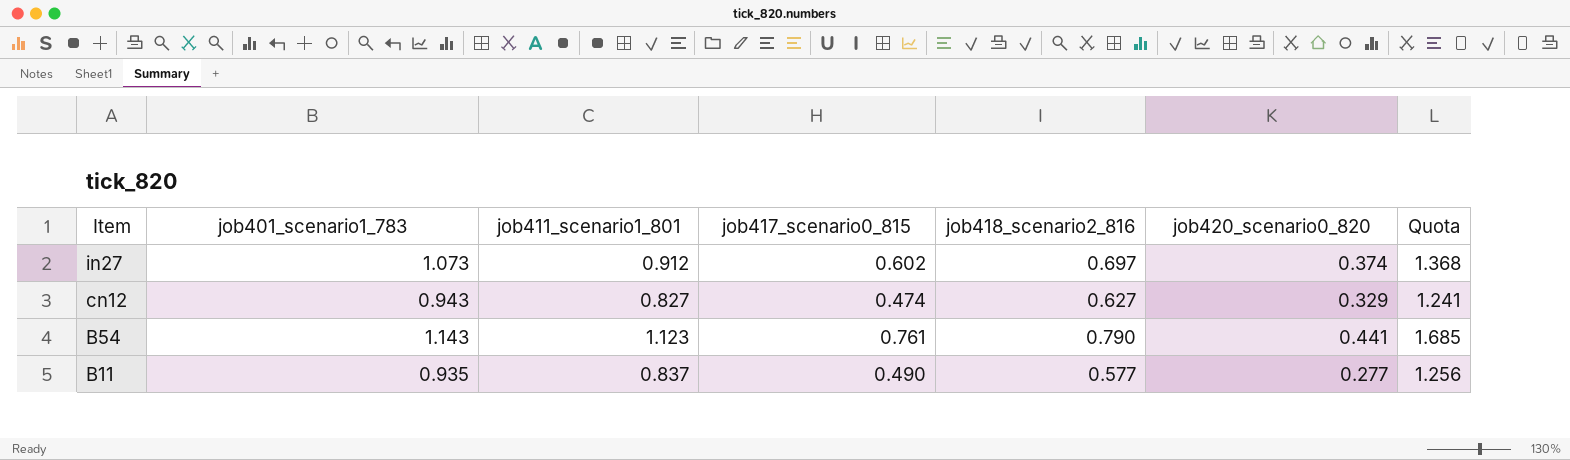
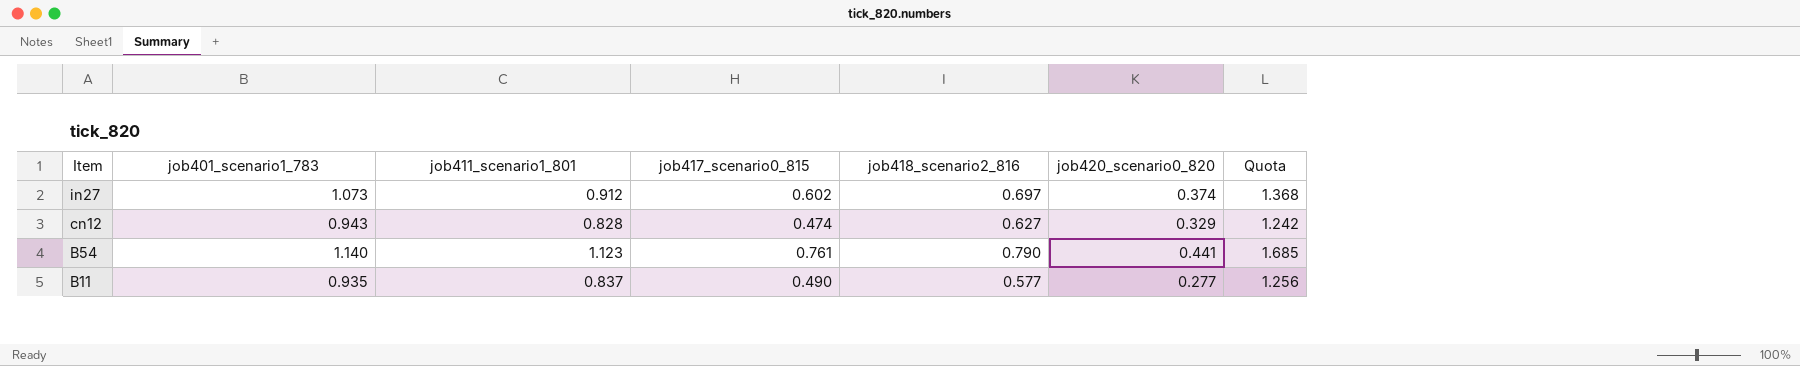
cn12 | job411_scenario1_801: 0.827 -> 0.828
cn12 | Quota: 1.241 -> 1.242
B54 | job401_scenario1_783: 1.143 -> 1.140

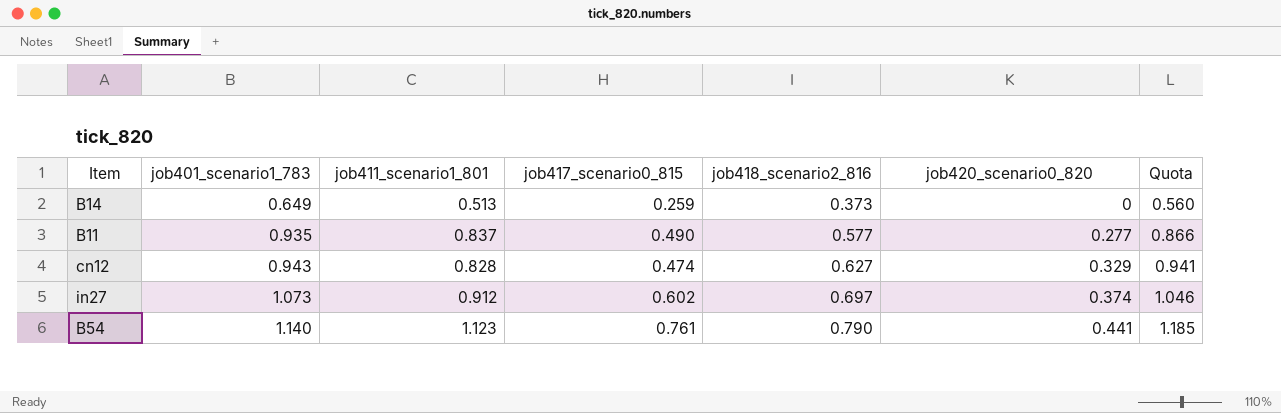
row order: Item descending -> job401_scenario1_783 ascending
column Quota | formula: [job411_scenario1_801] * 1.5 -> [job418_scenario2_816] * 1.5
row B14: none -> 0.649 | 0.513 | 0.259 | 0.373 | 0 | 0.560

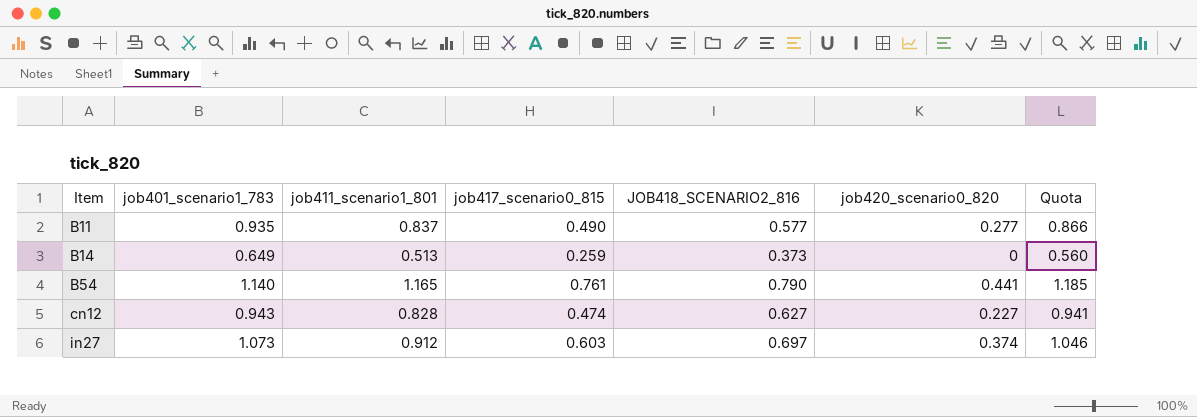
row order: job401_scenario1_783 ascending -> Item ascending
column name: job418_scenario2_816 -> JOB418_SCENARIO2_816
B54 | job411_scenario1_801: 1.123 -> 1.165
cn12 | job420_scenario0_820: 0.329 -> 0.227
in27 | job417_scenario0_815: 0.602 -> 0.603

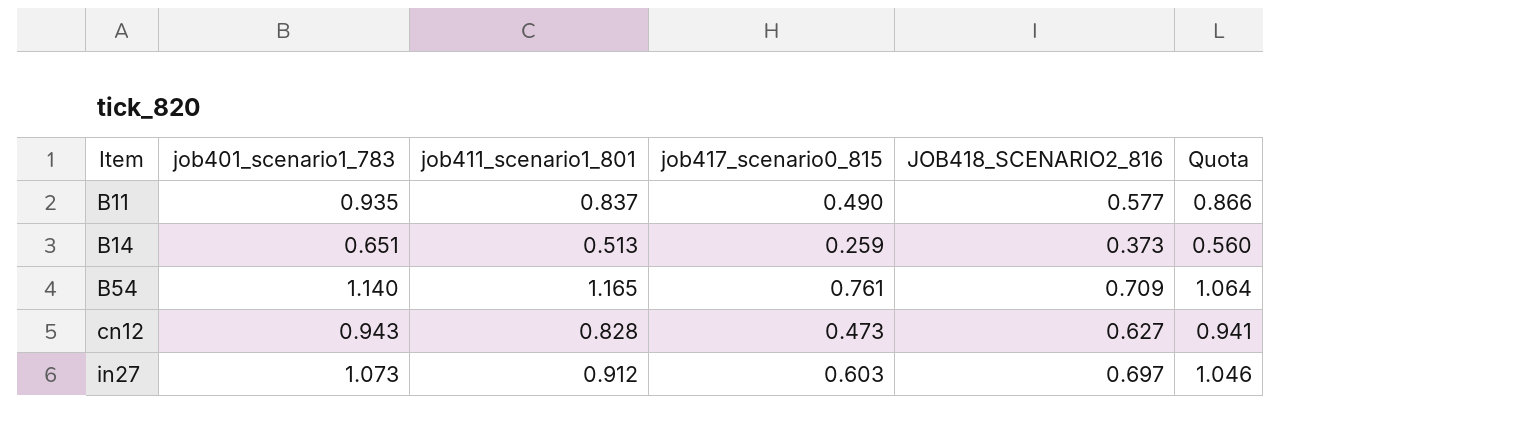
column job420_scenario0_820 | position: 6 -> none
B14 | job401_scenario1_783: 0.649 -> 0.651
B54 | JOB418_SCENARIO2_816: 0.790 -> 0.709
B54 | Quota: 1.185 -> 1.064
cn12 | job417_scenario0_815: 0.474 -> 0.473

